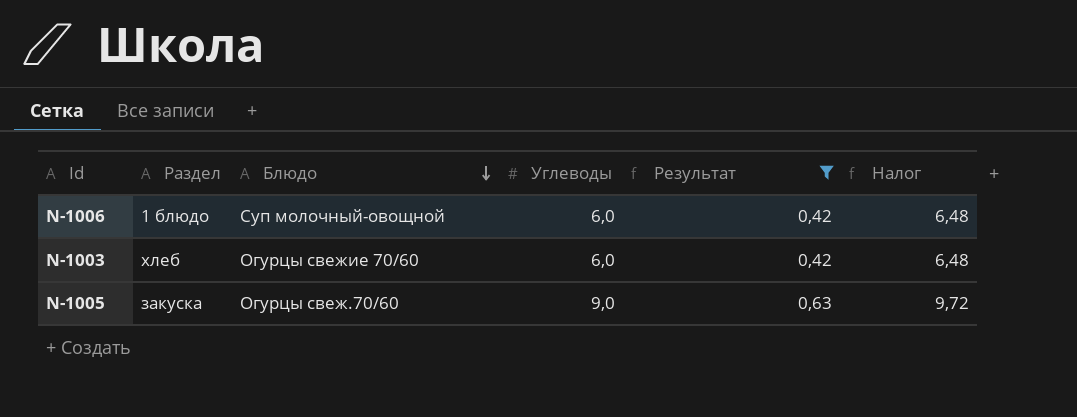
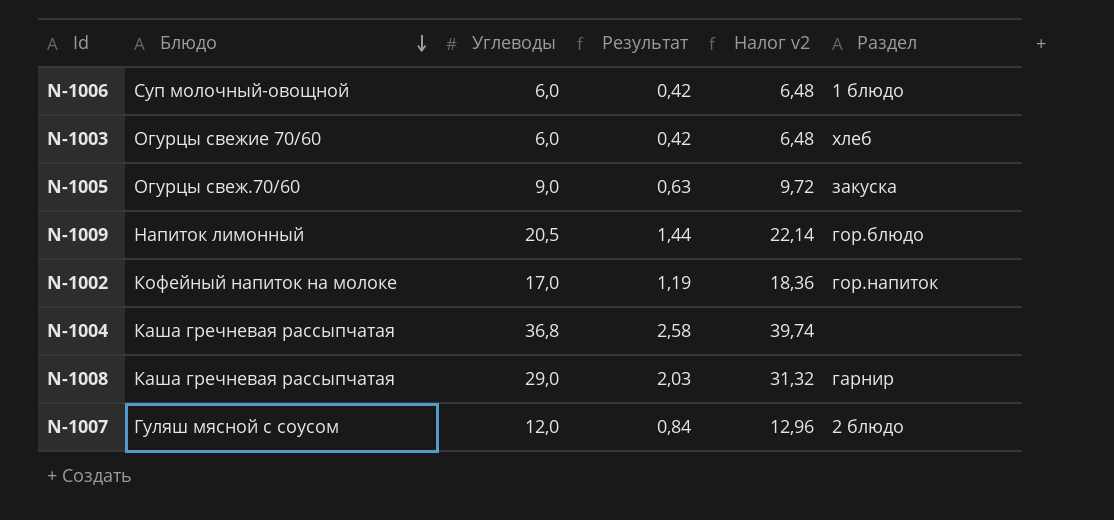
filter: Результат <= 0,63 -> none
column name: Налог -> Налог v2
column Раздел | position: 2 -> 6

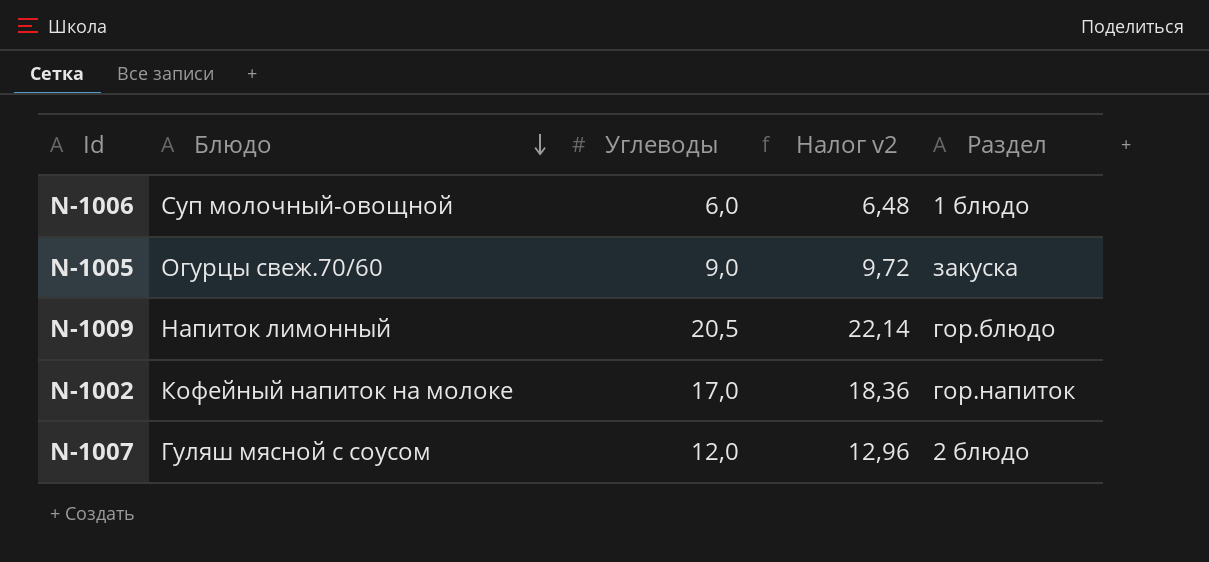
column Результат | formula: [Углеводы] * 0,07 -> none
row N-1003: Огурцы свежие 70/60 | 6,0 | 0,42 | 6,48 | хлеб -> none
row N-1004: Каша гречневая рассыпчатая | 36,8 | 2,58 | 39,74 | none -> none
row N-1008: Каша гречневая рассыпчатая | 29,0 | 2,03 | 31,32 | гарнир -> none

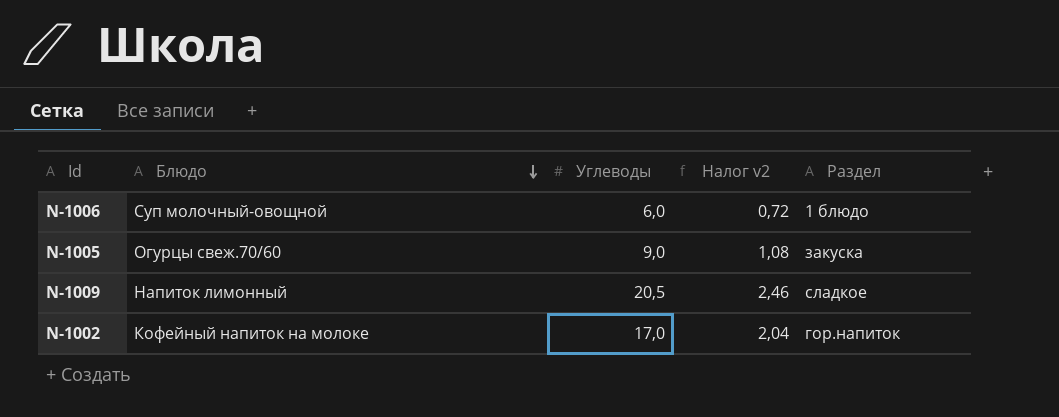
column Налог v2 | formula: [Углеводы] * 1,08 -> [Углеводы] * 0,12
row N-1007: Гуляш мясной с соусом | 12,0 | 12,96 | 2 блюдо -> none
N-1009 | Раздел: гор.блюдо -> сладкое

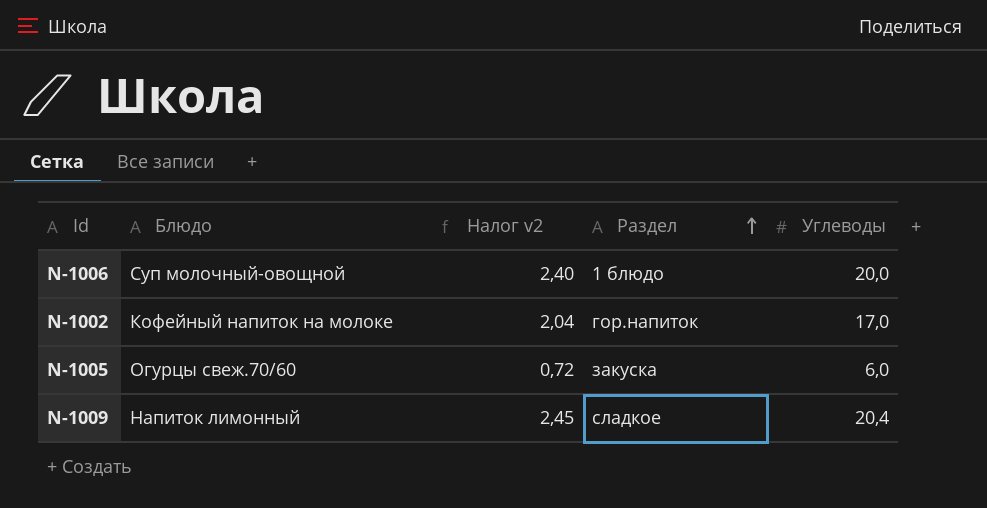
row order: Блюдо descending -> Раздел ascending
column Углеводы | position: 3 -> 5
N-1006 | Налог v2: 0,72 -> 2,40
N-1006 | Углеводы: 6,0 -> 20,0
N-1005 | Налог v2: 1,08 -> 0,72
N-1005 | Углеводы: 9,0 -> 6,0
N-1009 | Налог v2: 2,46 -> 2,45
N-1009 | Углеводы: 20,5 -> 20,4

